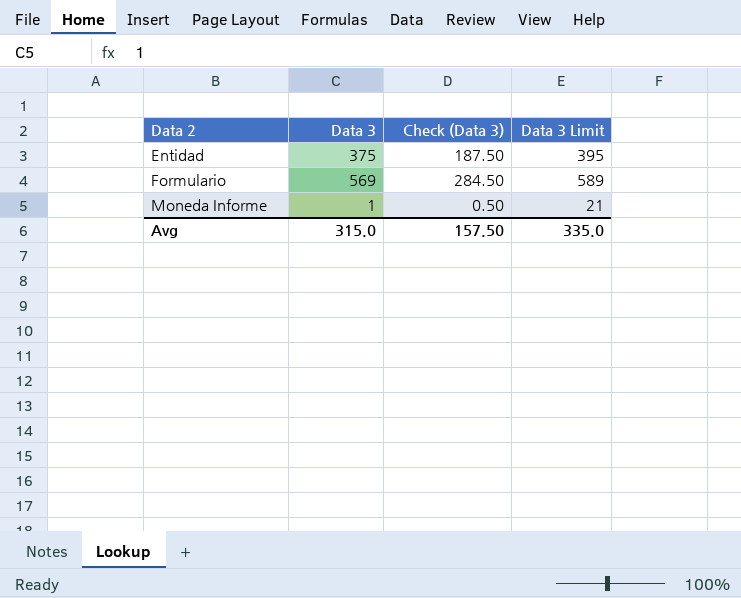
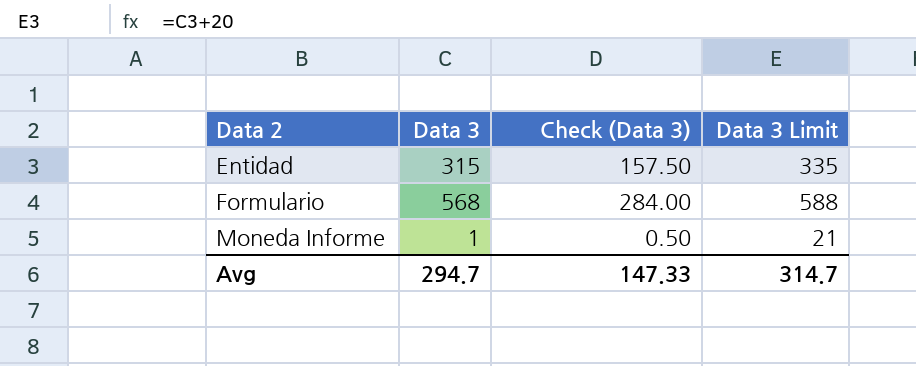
Entidad | Data 3: 375 -> 315
Entidad | Check (Data 3): 187.50 -> 157.50
Entidad | Data 3 Limit: 395 -> 335
Formulario | Data 3: 569 -> 568
Formulario | Check (Data 3): 284.50 -> 284.00
Formulario | Data 3 Limit: 589 -> 588
Avg | Data 3: 315.0 -> 294.7
Avg | Check (Data 3): 157.50 -> 147.33
Avg | Data 3 Limit: 335.0 -> 314.7

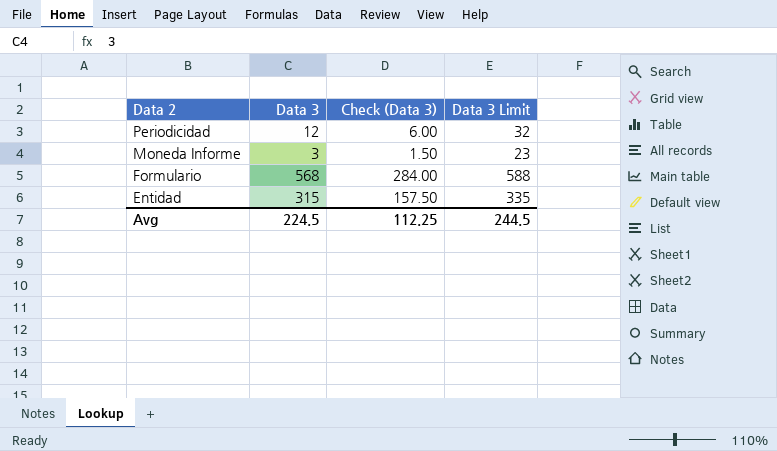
row order: Data 2 ascending -> Data 2 descending
row Periodicidad: none -> 12 | 6.00 | 32
Moneda Informe | Data 3: 1 -> 3
Moneda Informe | Check (Data 3): 0.50 -> 1.50
Moneda Informe | Data 3 Limit: 21 -> 23
Avg | Data 3: 294.7 -> 224.5
Avg | Check (Data 3): 147.33 -> 112.25
Avg | Data 3 Limit: 314.7 -> 244.5

